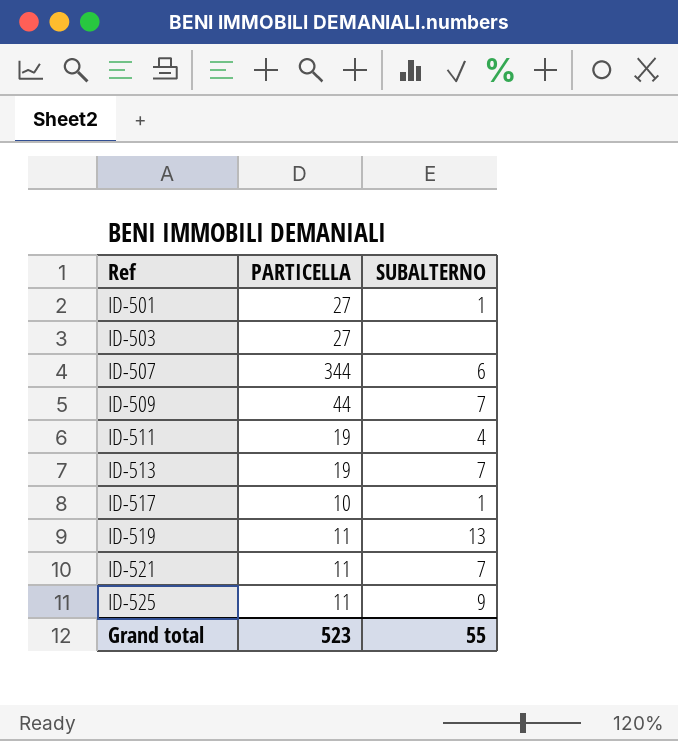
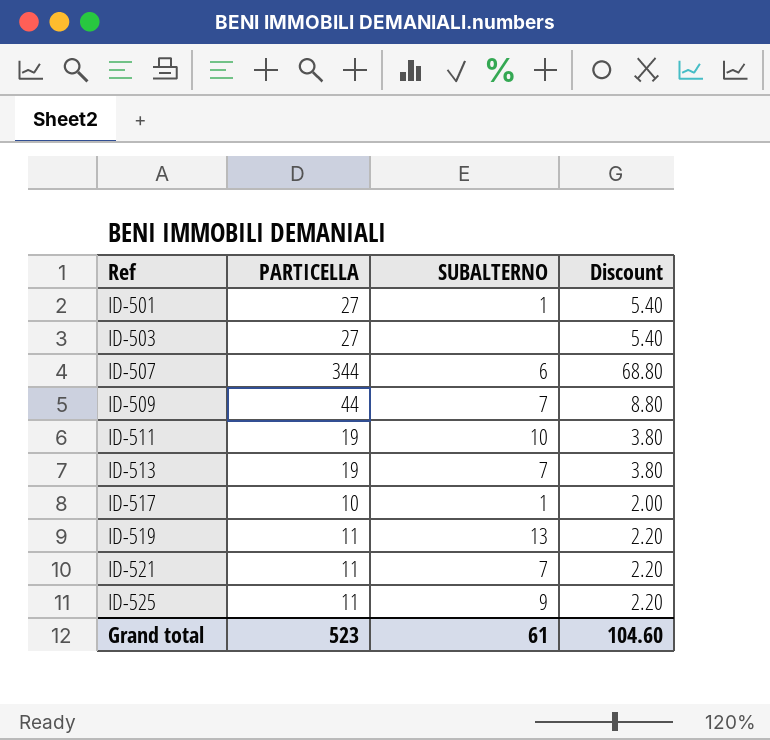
column Discount | formula: none -> [PARTICELLA] * 0.2
ID-511 | SUBALTERNO: 4 -> 10
Grand total | SUBALTERNO: 55 -> 61

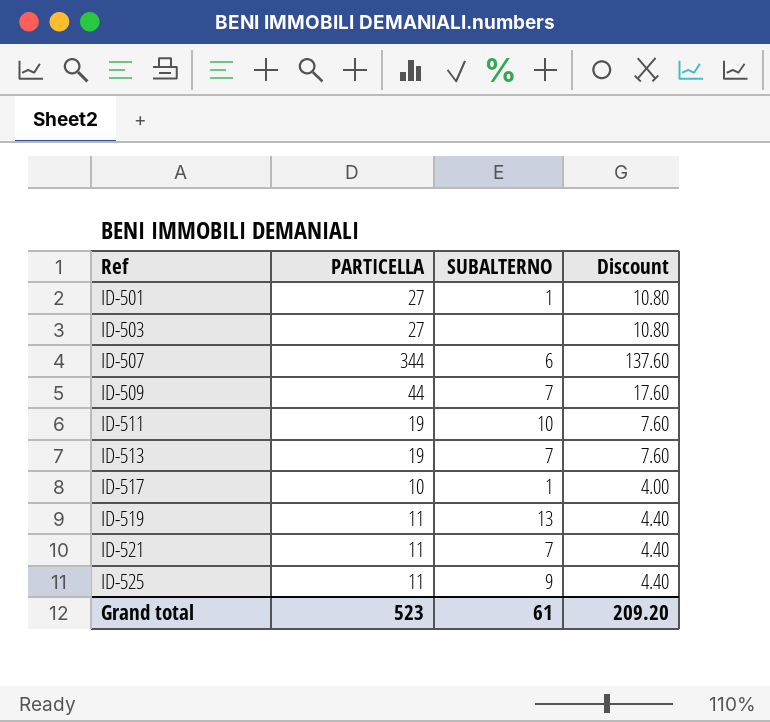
column Discount | formula: [PARTICELLA] * 0.2 -> [PARTICELLA] * 0.4
Grand total | Discount: 104.60 -> 209.20

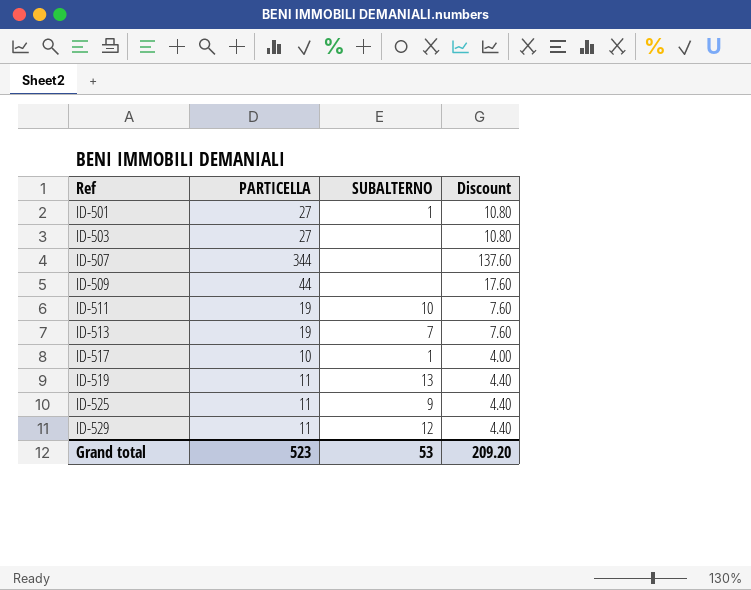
row ID-521: 11 | 7 | 4.40 -> none
ID-507 | SUBALTERNO: 6 -> none
ID-509 | SUBALTERNO: 7 -> none
row ID-529: none -> 11 | 12 | 4.40
Grand total | SUBALTERNO: 61 -> 53

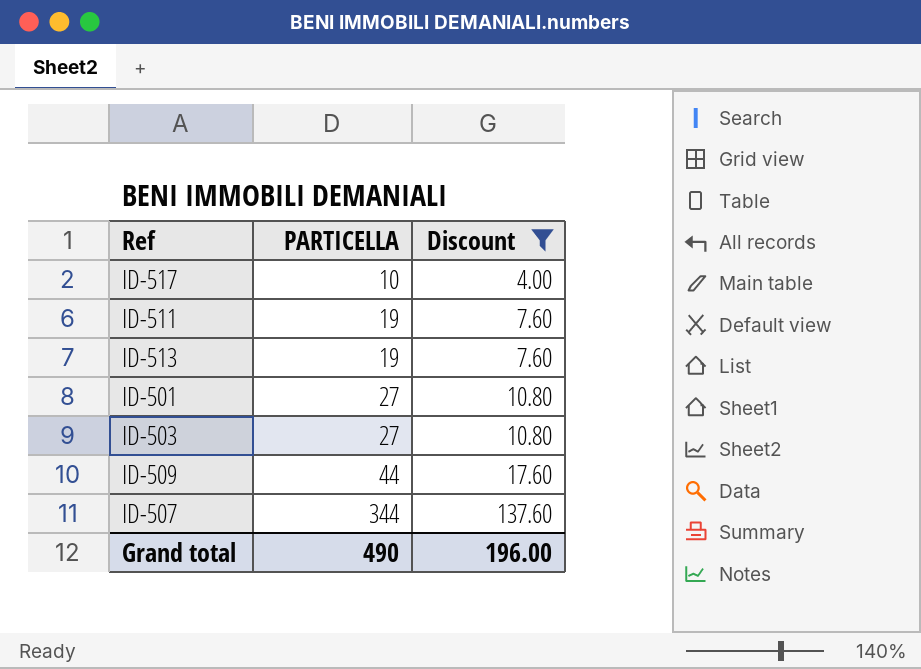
filter: none -> Discount != 4.40
row order: Ref ascending -> PARTICELLA ascending
column SUBALTERNO | position: 3 -> none
Grand total | PARTICELLA: 523 -> 490
Grand total | Discount: 209.20 -> 196.00

